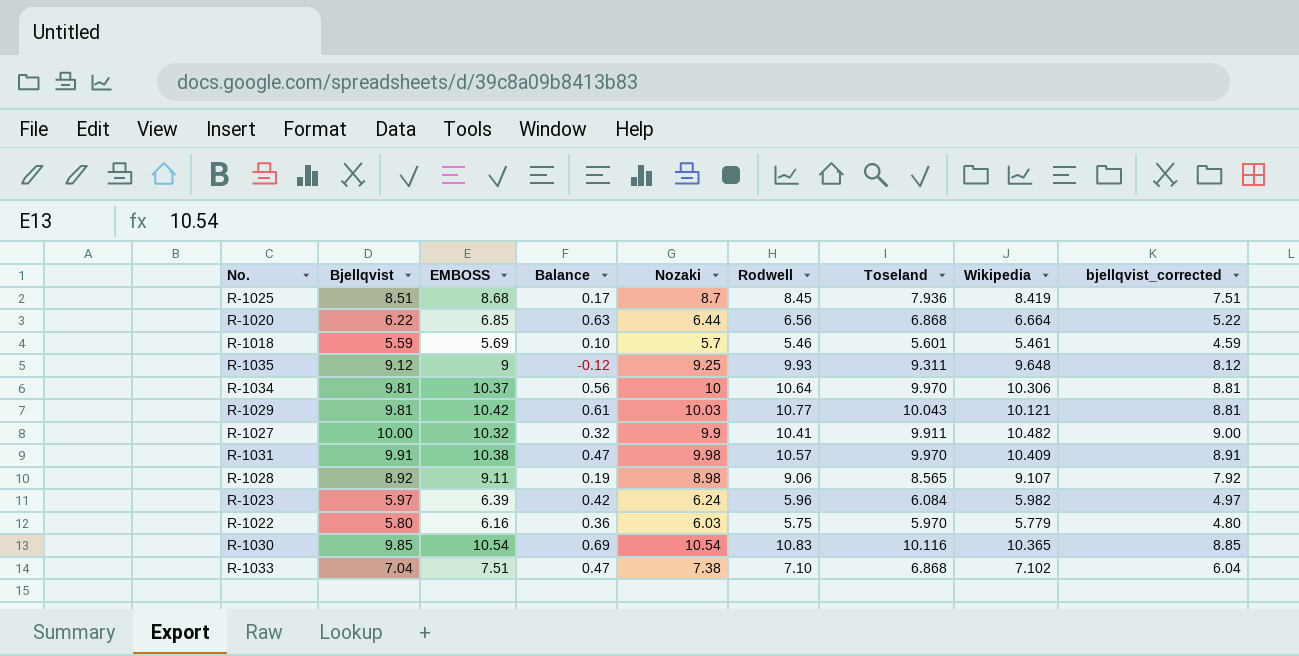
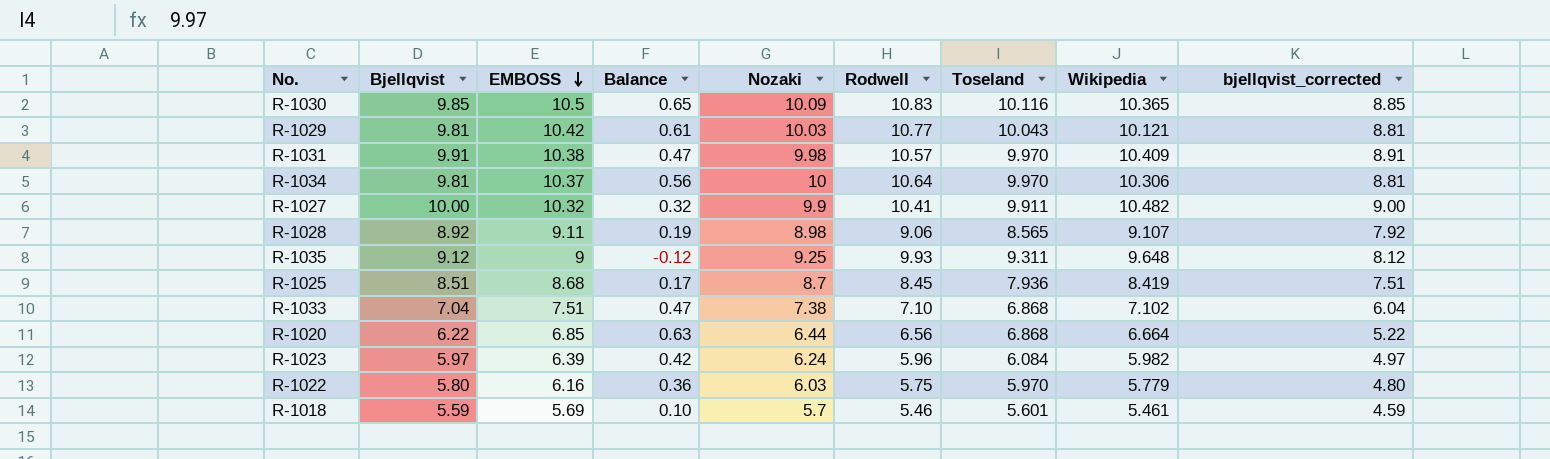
row order: none -> EMBOSS descending
R-1030 | EMBOSS: 10.54 -> 10.5
R-1030 | Balance: 0.69 -> 0.65
R-1030 | Nozaki: 10.54 -> 10.09

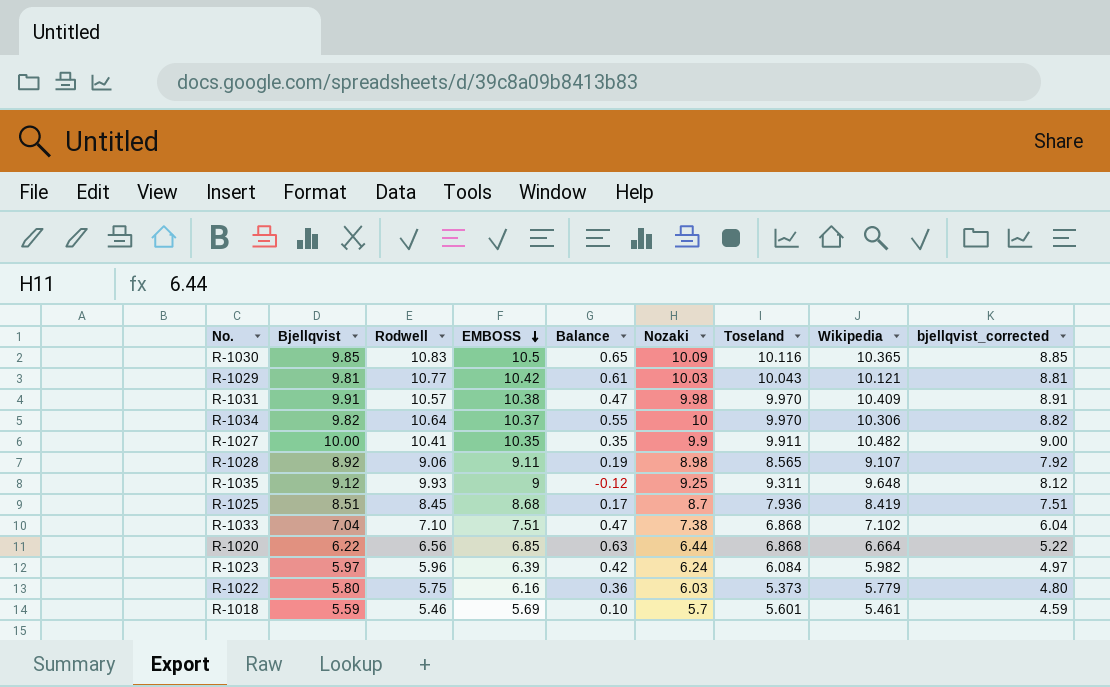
column Rodwell | position: 6 -> 3
R-1034 | Bjellqvist: 9.81 -> 9.82
R-1034 | Balance: 0.56 -> 0.55
R-1034 | bjellqvist_corrected: 8.81 -> 8.82
R-1027 | EMBOSS: 10.32 -> 10.35
R-1027 | Balance: 0.32 -> 0.35
R-1022 | Toseland: 5.970 -> 5.373

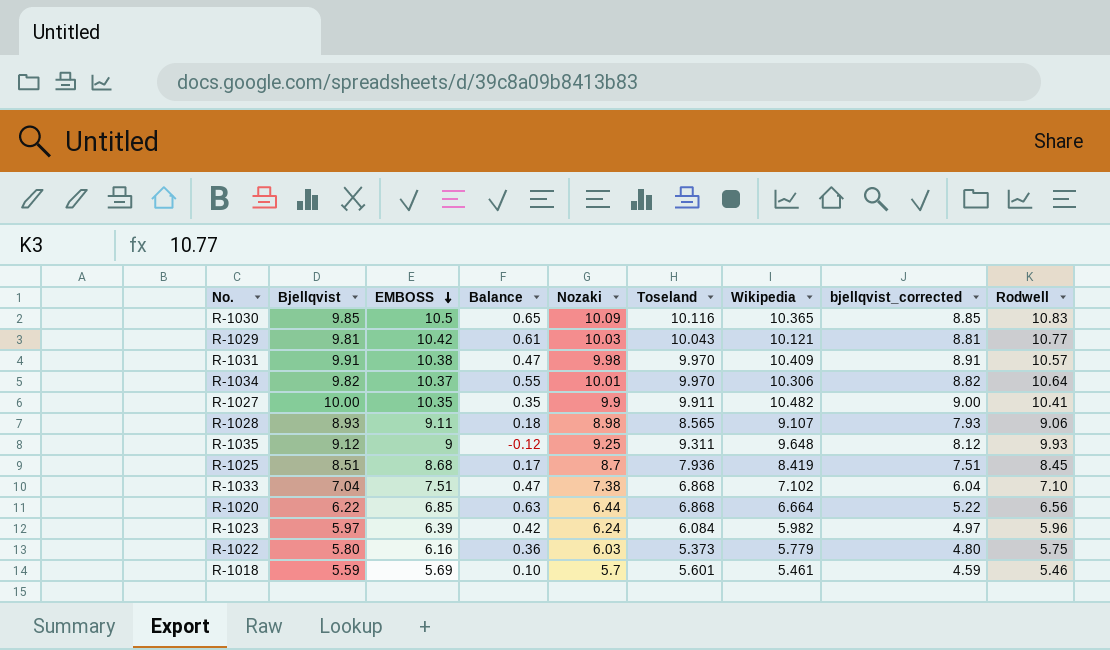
column Rodwell | position: 3 -> 9
R-1034 | Nozaki: 10 -> 10.01
R-1028 | Bjellqvist: 8.92 -> 8.93
R-1028 | Balance: 0.19 -> 0.18
R-1028 | bjellqvist_corrected: 7.92 -> 7.93

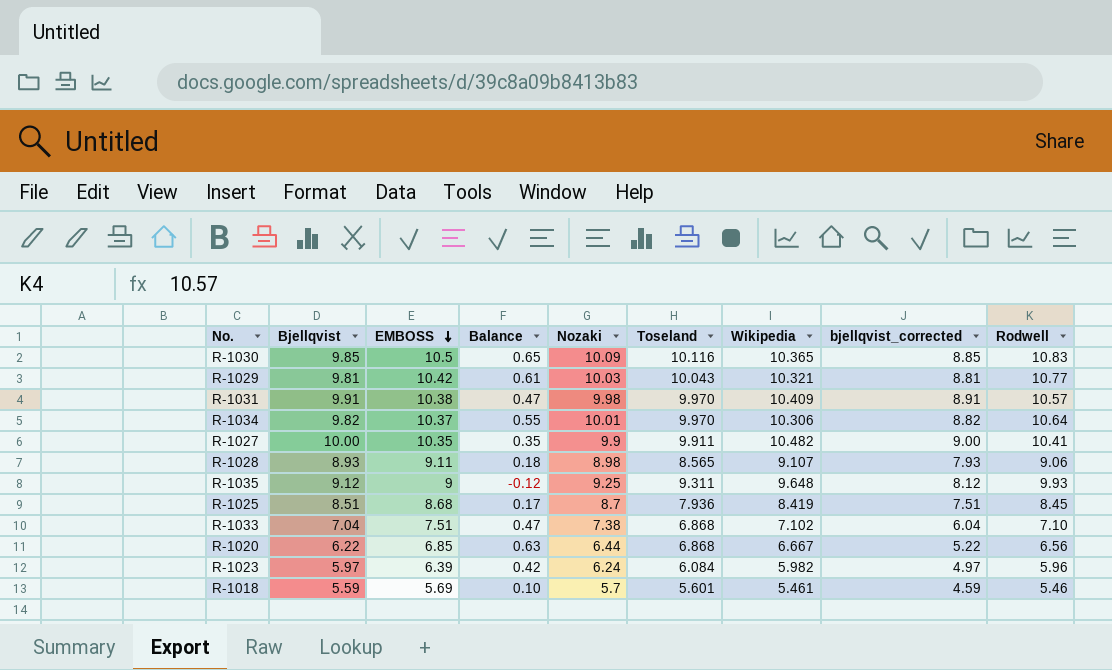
row R-1022: 5.80 | 6.16 | 0.36 | 6.03 | 5.373 | 5.779 | 4.80 | 5.75 -> none
R-1029 | Wikipedia: 10.121 -> 10.321
R-1020 | Wikipedia: 6.664 -> 6.667

